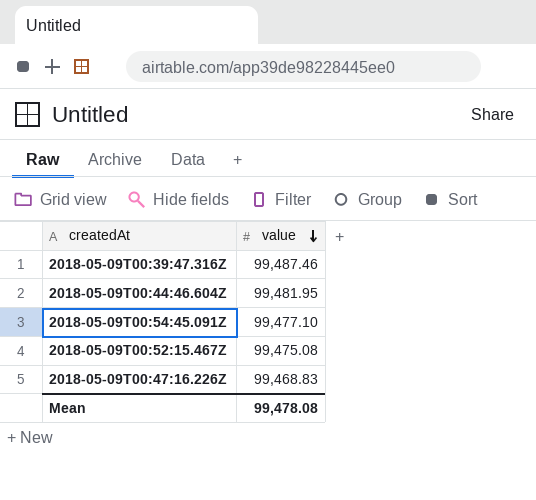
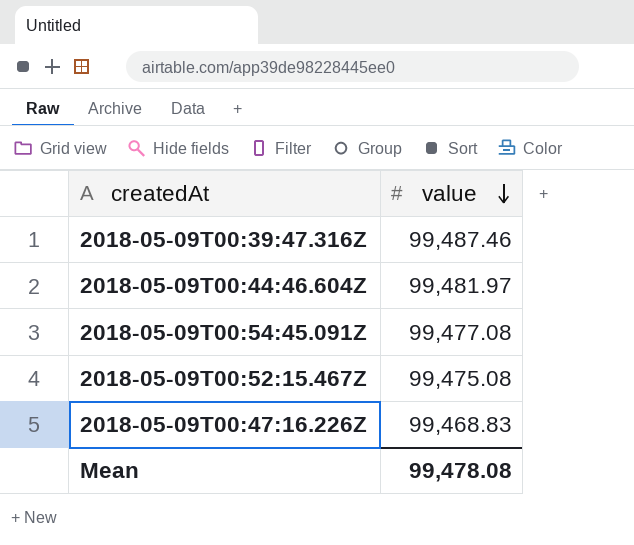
2018-05-09T00:44:46.604Z | value: 99,481.95 -> 99,481.97
2018-05-09T00:54:45.091Z | value: 99,477.10 -> 99,477.08

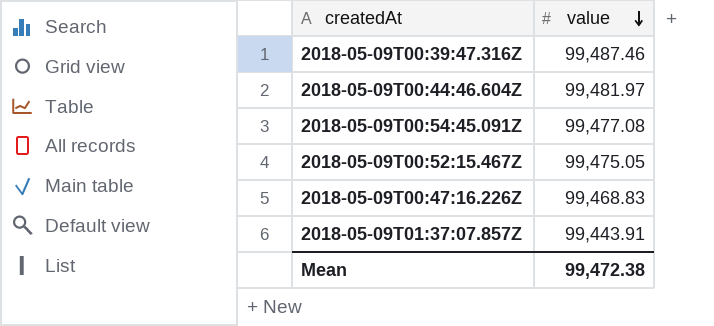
2018-05-09T00:52:15.467Z | value: 99,475.08 -> 99,475.05
row 2018-05-09T01:37:07.857Z: none -> 99,443.91
Mean | value: 99,478.08 -> 99,472.38

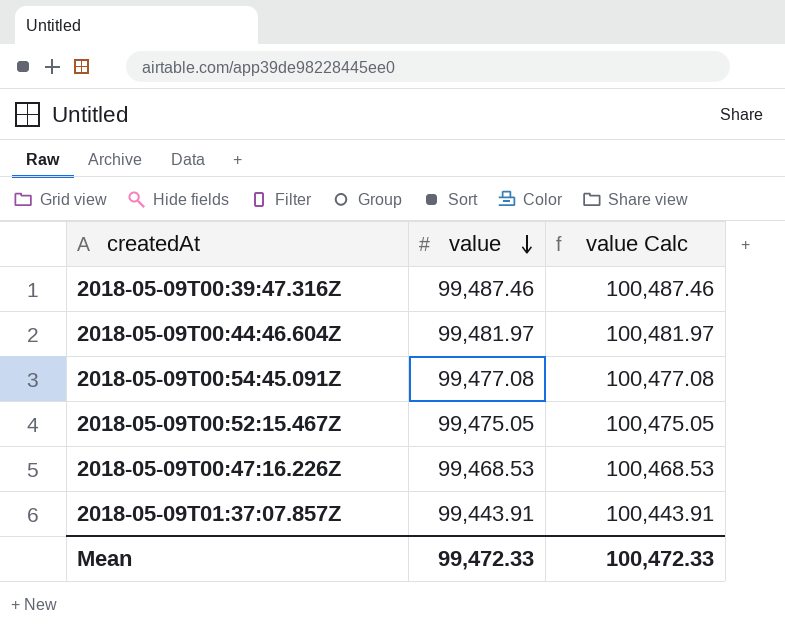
column value Calc | formula: none -> [value] + 1000
2018-05-09T00:47:16.226Z | value: 99,468.83 -> 99,468.53
Mean | value: 99,472.38 -> 99,472.33

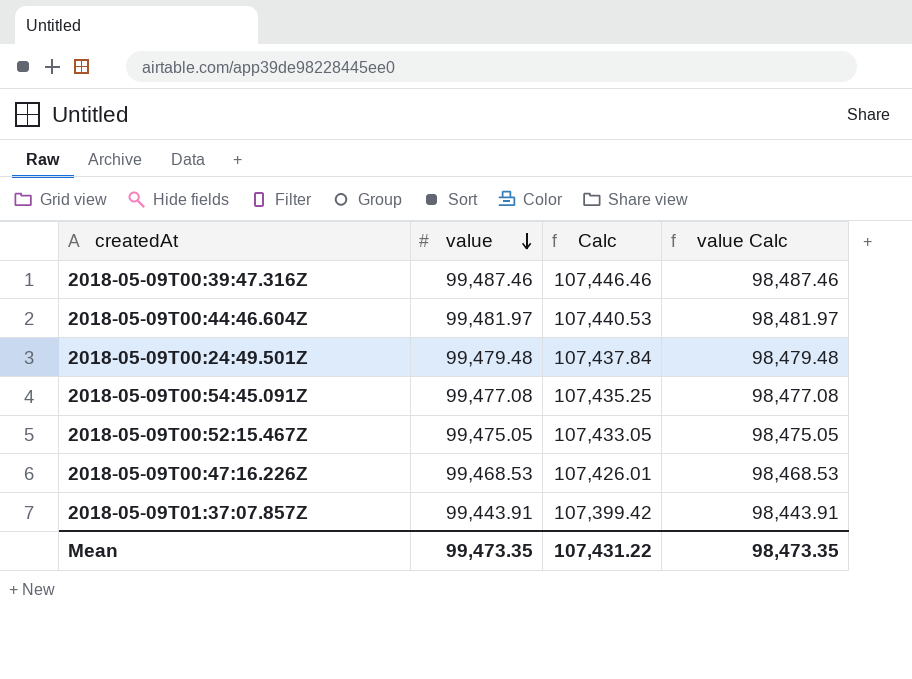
column Calc | formula: none -> [value] * 1.08
column value Calc | formula: [value] + 1000 -> [value] - 1000
row 2018-05-09T00:24:49.501Z: none -> 99,479.48 | 107,437.84 | 98,479.48
Mean | value: 99,472.33 -> 99,473.35
Mean | value Calc: 100,472.33 -> 98,473.35

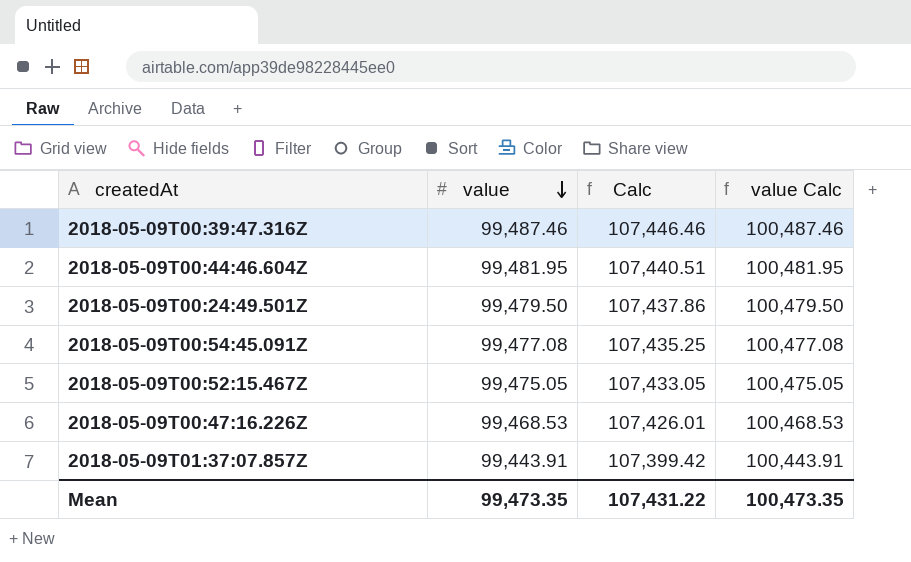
column value Calc | formula: [value] - 1000 -> [value] + 1000
2018-05-09T00:44:46.604Z | value: 99,481.97 -> 99,481.95
2018-05-09T00:44:46.604Z | Calc: 107,440.53 -> 107,440.51
2018-05-09T00:24:49.501Z | value: 99,479.48 -> 99,479.50
2018-05-09T00:24:49.501Z | Calc: 107,437.84 -> 107,437.86
Mean | value Calc: 98,473.35 -> 100,473.35

